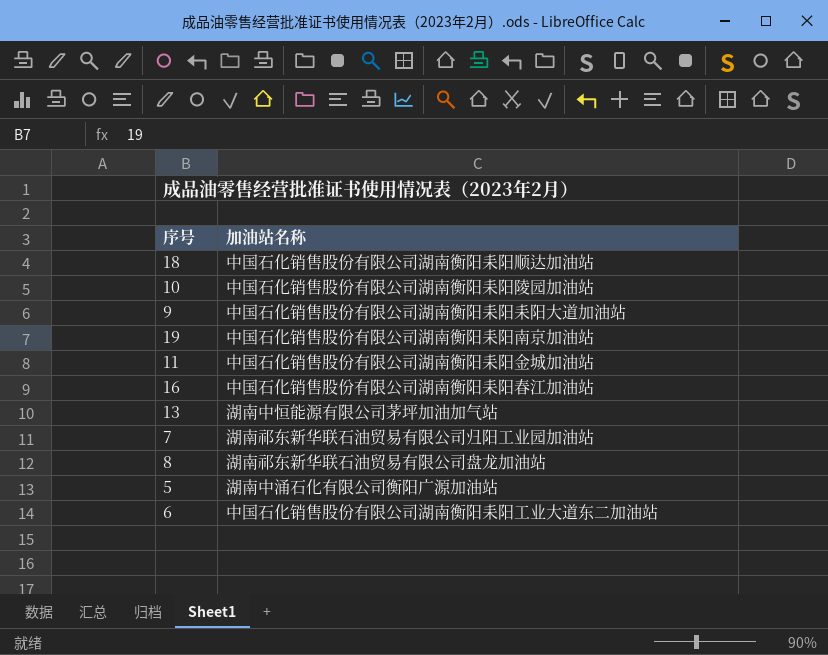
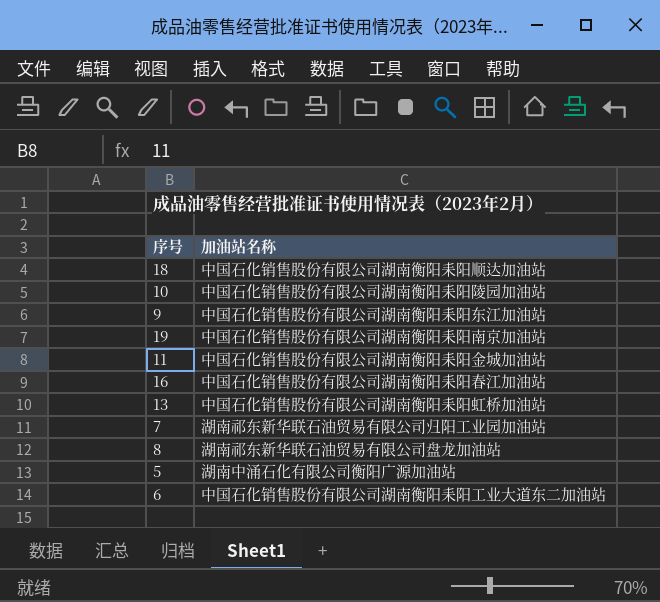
9 | 加油站名称: 中国石化销售股份有限公司湖南衡阳耒阳耒阳大道加油站 -> 中国石化销售股份有限公司湖南衡阳耒阳东江加油站
13 | 加油站名称: 湖南中恒能源有限公司茅坪加油加气站 -> 中国石化销售股份有限公司湖南衡阳耒阳虹桥加油站

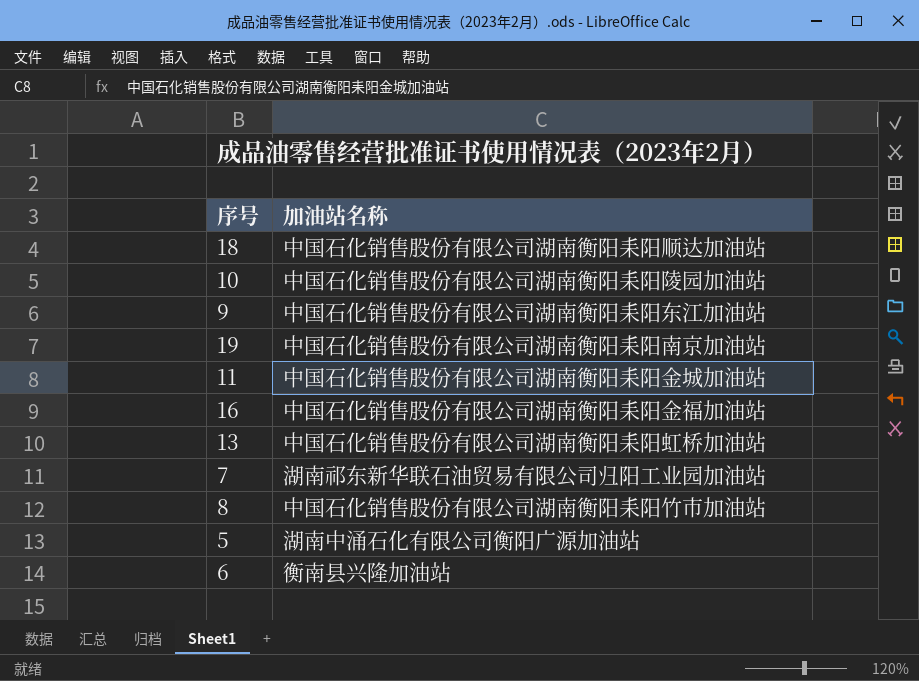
16 | 加油站名称: 中国石化销售股份有限公司湖南衡阳耒阳春江加油站 -> 中国石化销售股份有限公司湖南衡阳耒阳金福加油站
8 | 加油站名称: 湖南祁东新华联石油贸易有限公司盘龙加油站 -> 中国石化销售股份有限公司湖南衡阳耒阳竹市加油站
6 | 加油站名称: 中国石化销售股份有限公司湖南衡阳耒阳工业大道东二加油站 -> 衡南县兴隆加油站

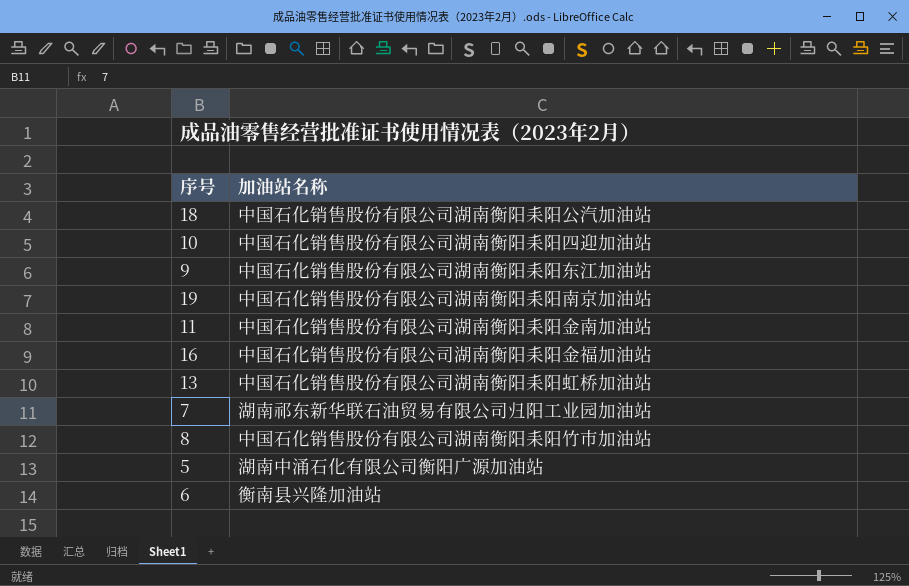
18 | 加油站名称: 中国石化销售股份有限公司湖南衡阳耒阳顺达加油站 -> 中国石化销售股份有限公司湖南衡阳耒阳公汽加油站
10 | 加油站名称: 中国石化销售股份有限公司湖南衡阳耒阳陵园加油站 -> 中国石化销售股份有限公司湖南衡阳耒阳四迎加油站
11 | 加油站名称: 中国石化销售股份有限公司湖南衡阳耒阳金城加油站 -> 中国石化销售股份有限公司湖南衡阳耒阳金南加油站

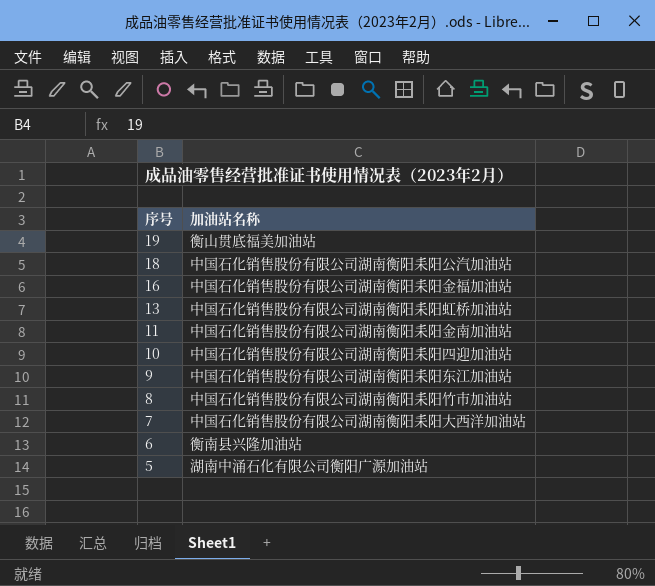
row order: none -> 序号 descending
19 | 加油站名称: 中国石化销售股份有限公司湖南衡阳耒阳南京加油站 -> 衡山贯底福美加油站
7 | 加油站名称: 湖南祁东新华联石油贸易有限公司归阳工业园加油站 -> 中国石化销售股份有限公司湖南衡阳耒阳大西洋加油站

